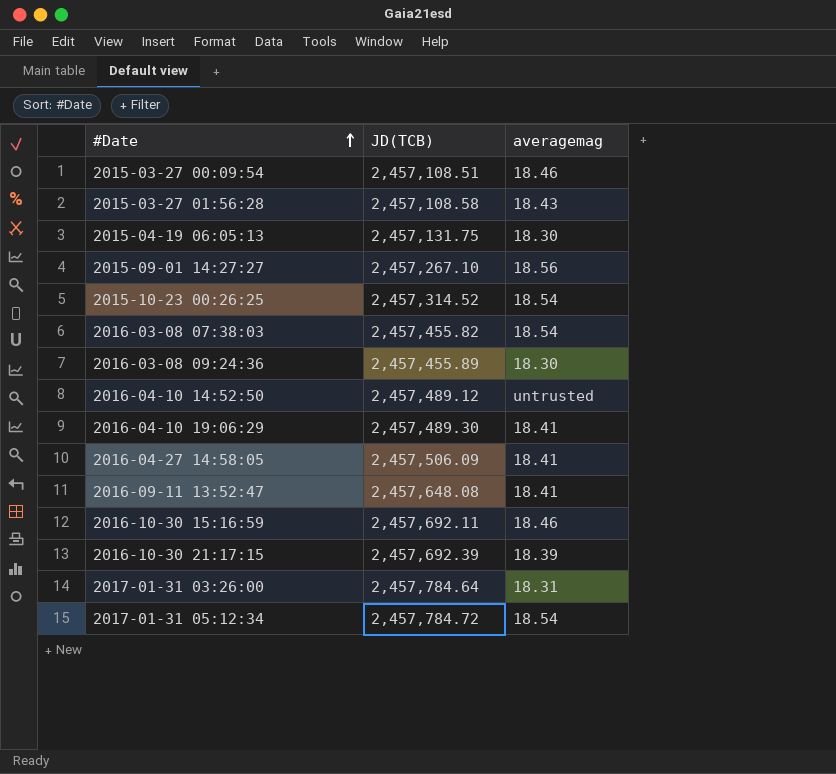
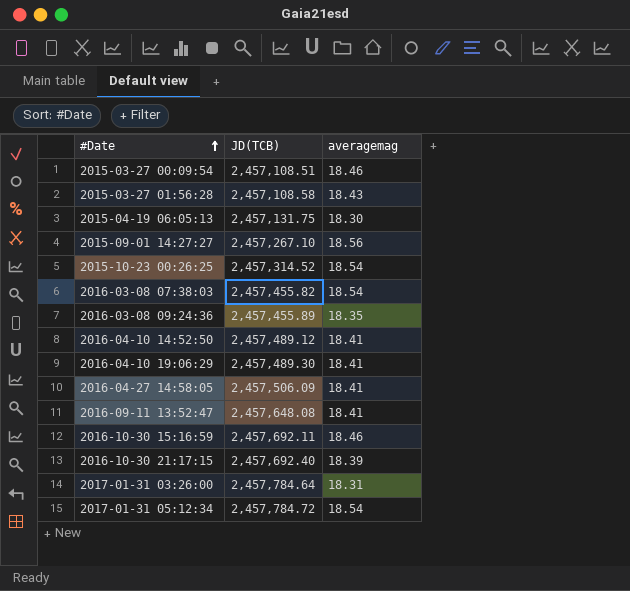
2016-03-08 09:24:36 | averagemag: 18.30 -> 18.35
2016-04-10 14:52:50 | averagemag: untrusted -> 18.41
2016-10-30 21:17:15 | JD(TCB): 2,457,692.39 -> 2,457,692.40

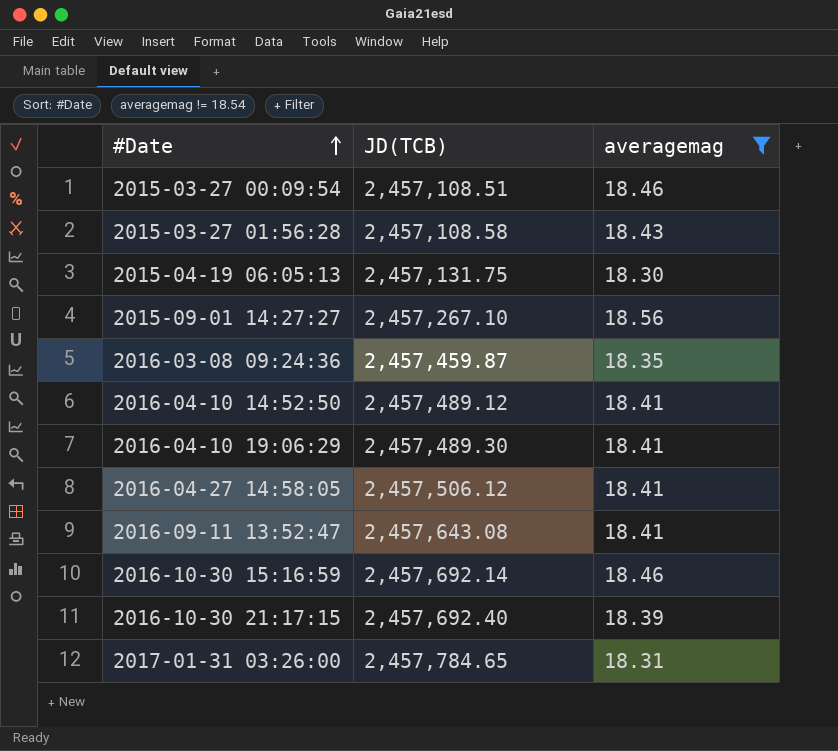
filter: none -> averagemag != 18.54
2016-03-08 09:24:36 | JD(TCB): 2,457,455.89 -> 2,457,459.87
2016-04-27 14:58:05 | JD(TCB): 2,457,506.09 -> 2,457,506.12
2016-09-11 13:52:47 | JD(TCB): 2,457,648.08 -> 2,457,643.08
2016-10-30 15:16:59 | JD(TCB): 2,457,692.11 -> 2,457,692.14
2017-01-31 03:26:00 | JD(TCB): 2,457,784.64 -> 2,457,784.65

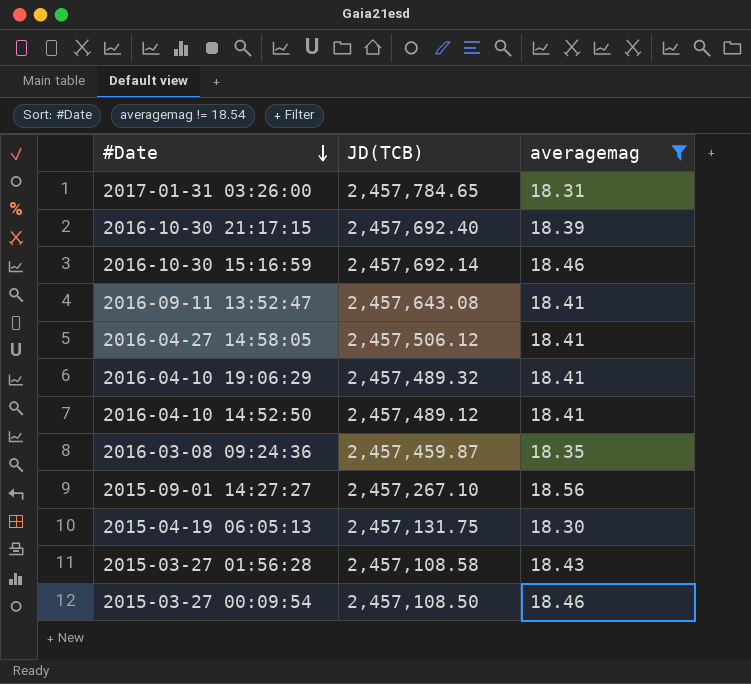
row order: #Date ascending -> #Date descending
2016-04-10 19:06:29 | JD(TCB): 2,457,489.30 -> 2,457,489.32
2015-03-27 00:09:54 | JD(TCB): 2,457,108.51 -> 2,457,108.50

